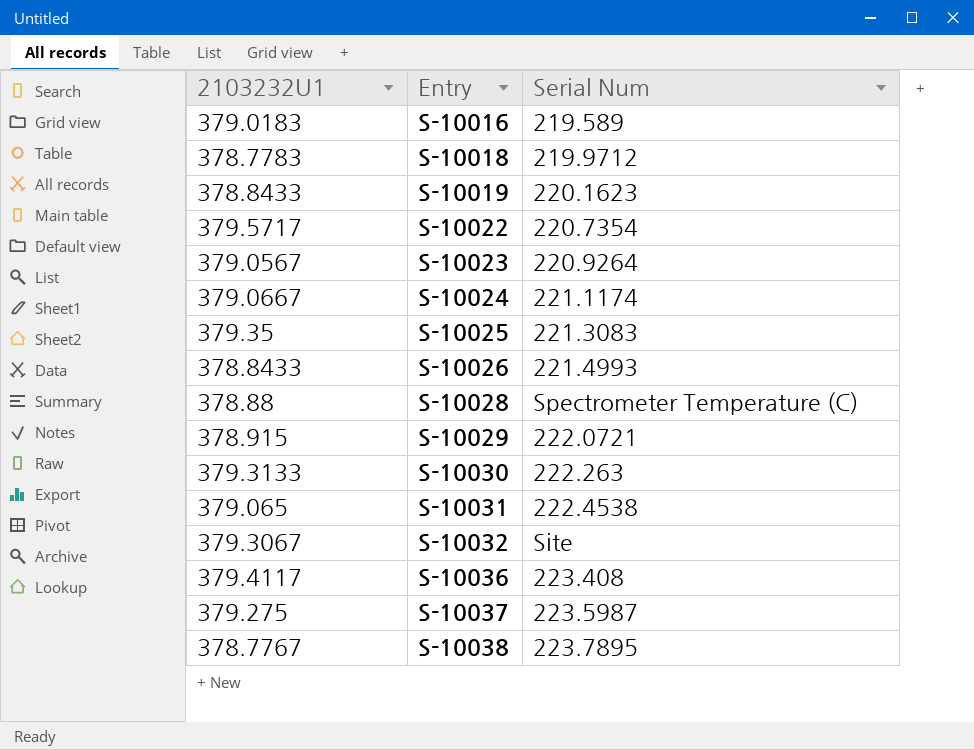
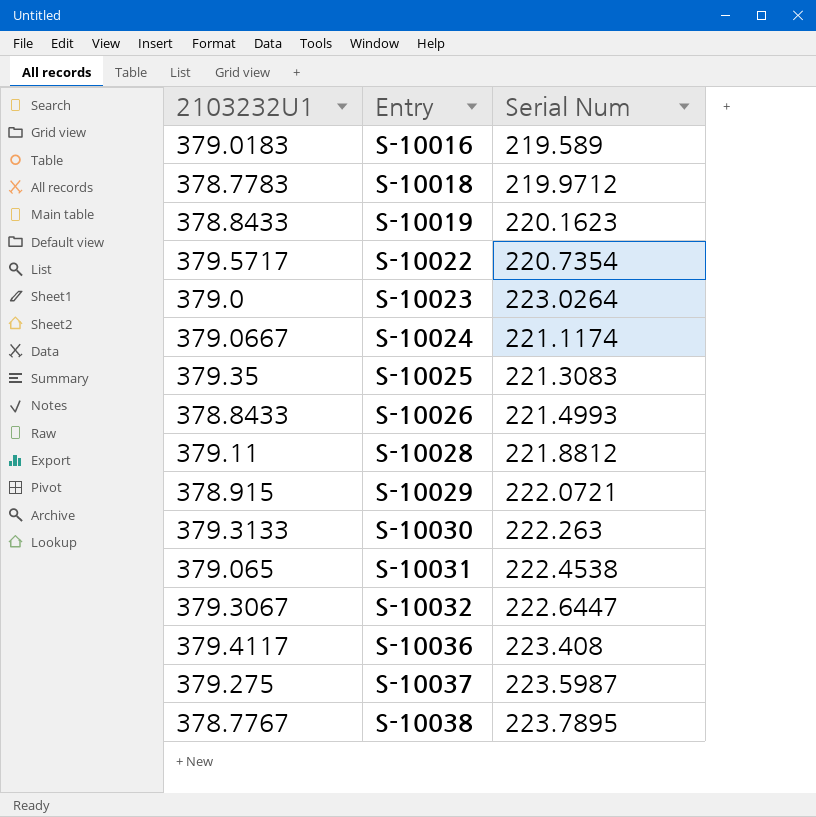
S-10023 | 2103232U1: 379.0567 -> 379.0
S-10023 | Serial Num: 220.9264 -> 223.0264
S-10028 | 2103232U1: 378.88 -> 379.11
S-10028 | Serial Num: Spectrometer Temperature (C) -> 221.8812
S-10032 | Serial Num: Site -> 222.6447

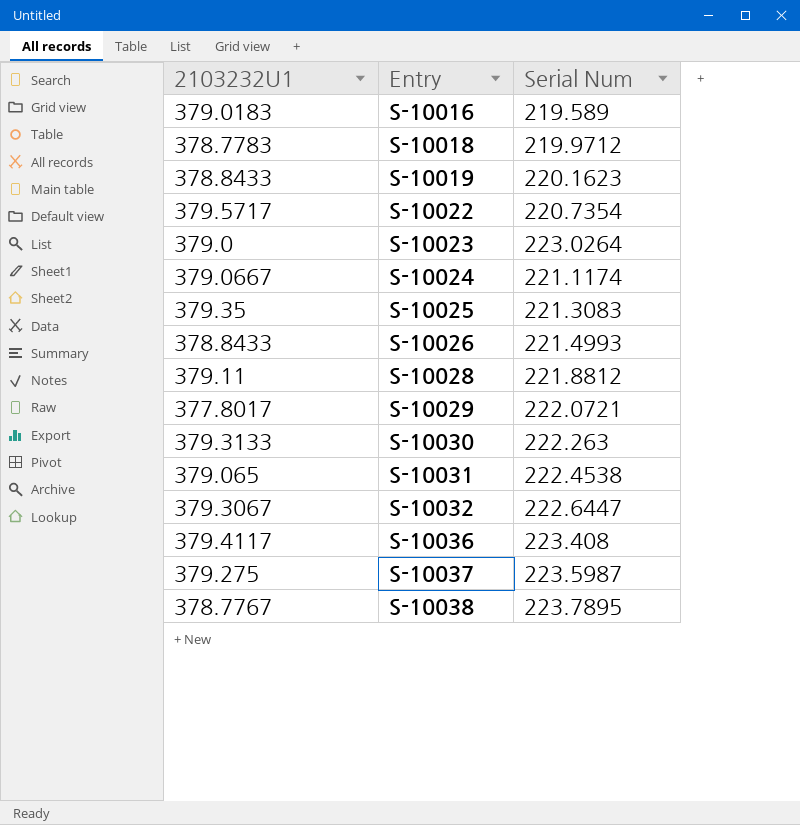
S-10029 | 2103232U1: 378.915 -> 377.8017

